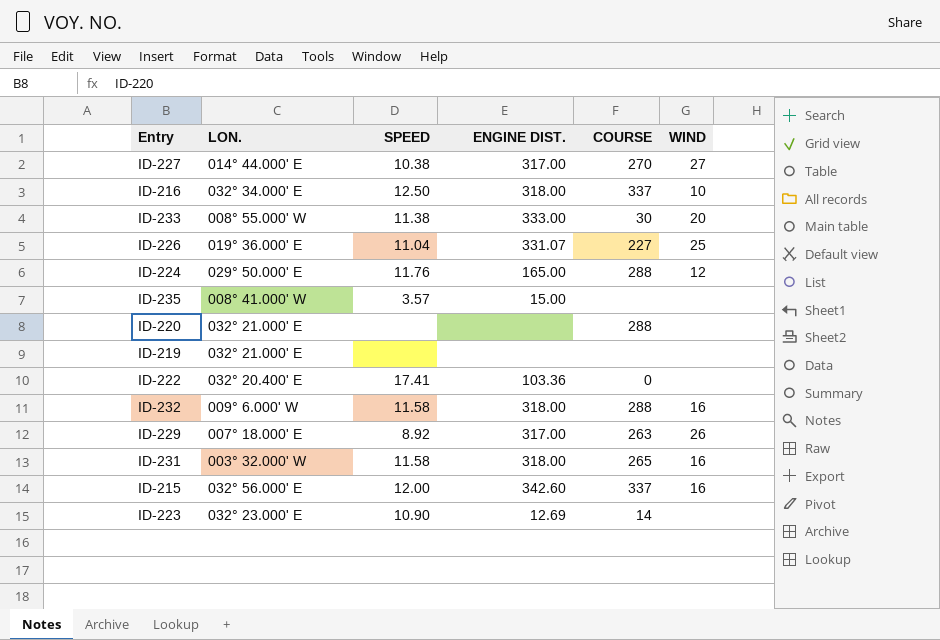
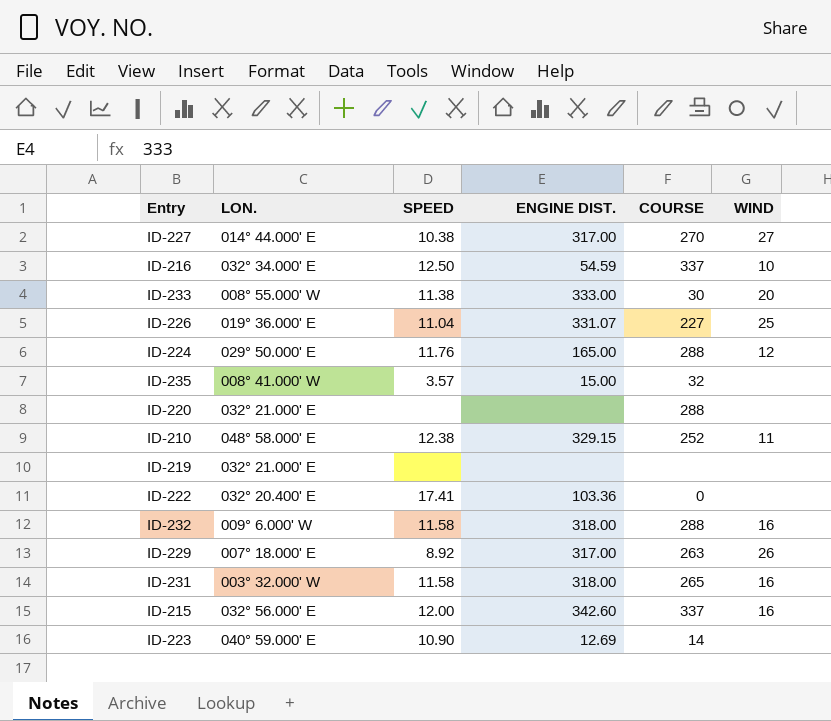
ID-216 | ENGINE DIST.: 318.00 -> 54.59
ID-235 | COURSE: none -> 32
row ID-210: none -> 048° 58.000' E | 12.38 | 329.15 | 252 | 11
ID-223 | LON.: 032° 23.000' E -> 040° 59.000' E

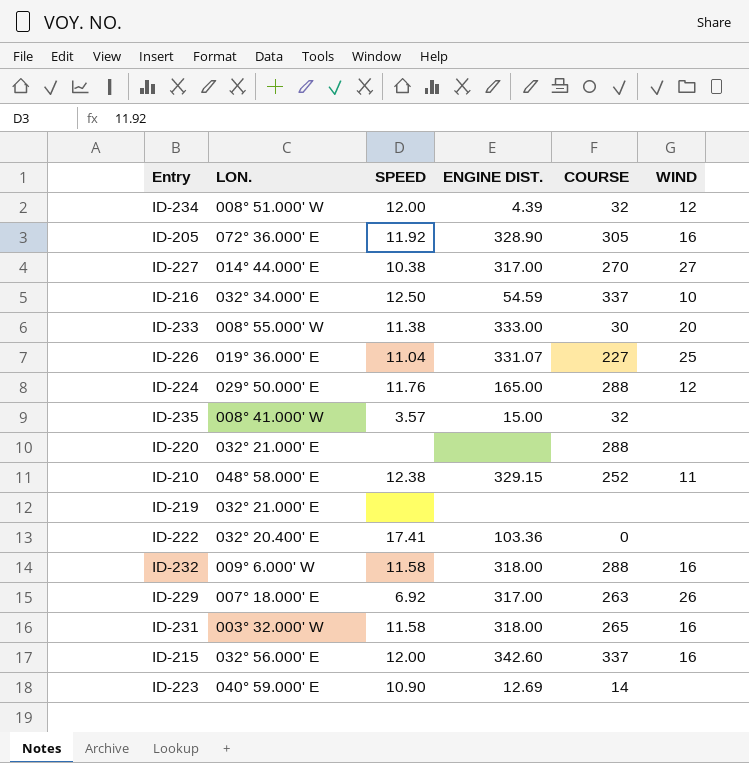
row ID-234: none -> 008° 51.000' W | 12.00 | 4.39 | 32 | 12
row ID-205: none -> 072° 36.000' E | 11.92 | 328.90 | 305 | 16
ID-229 | SPEED: 8.92 -> 6.92

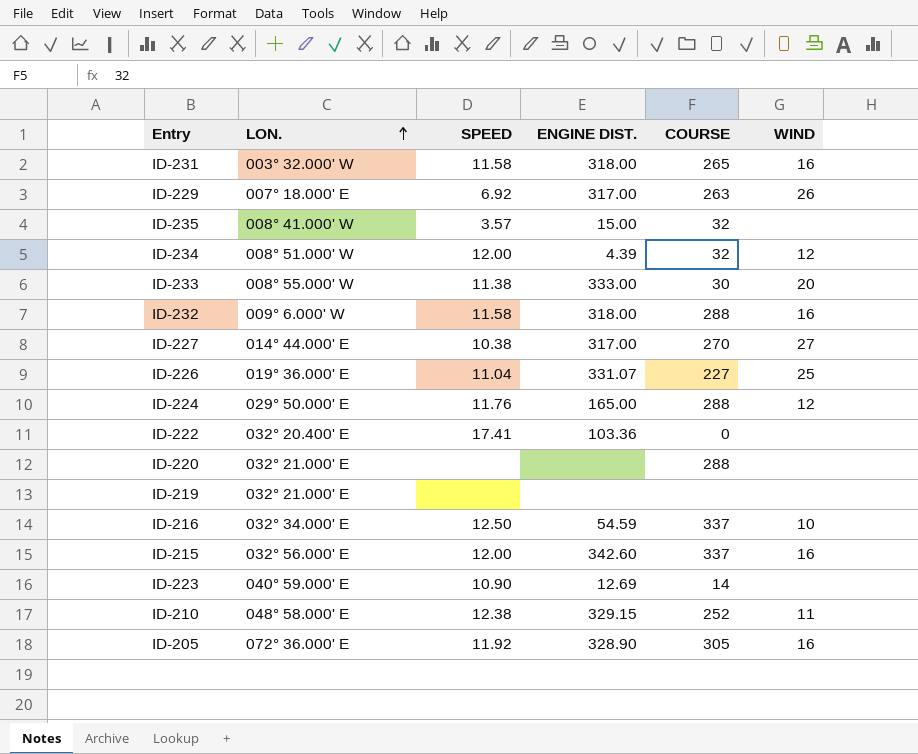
row order: none -> LON. ascending

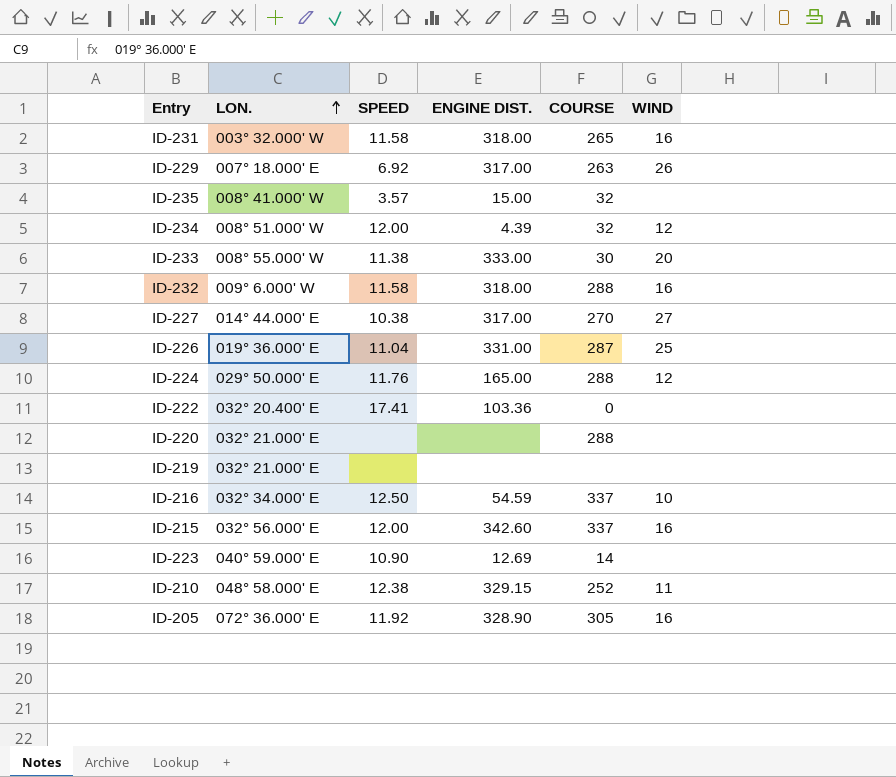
ID-226 | ENGINE DIST.: 331.07 -> 331.00
ID-226 | COURSE: 227 -> 287

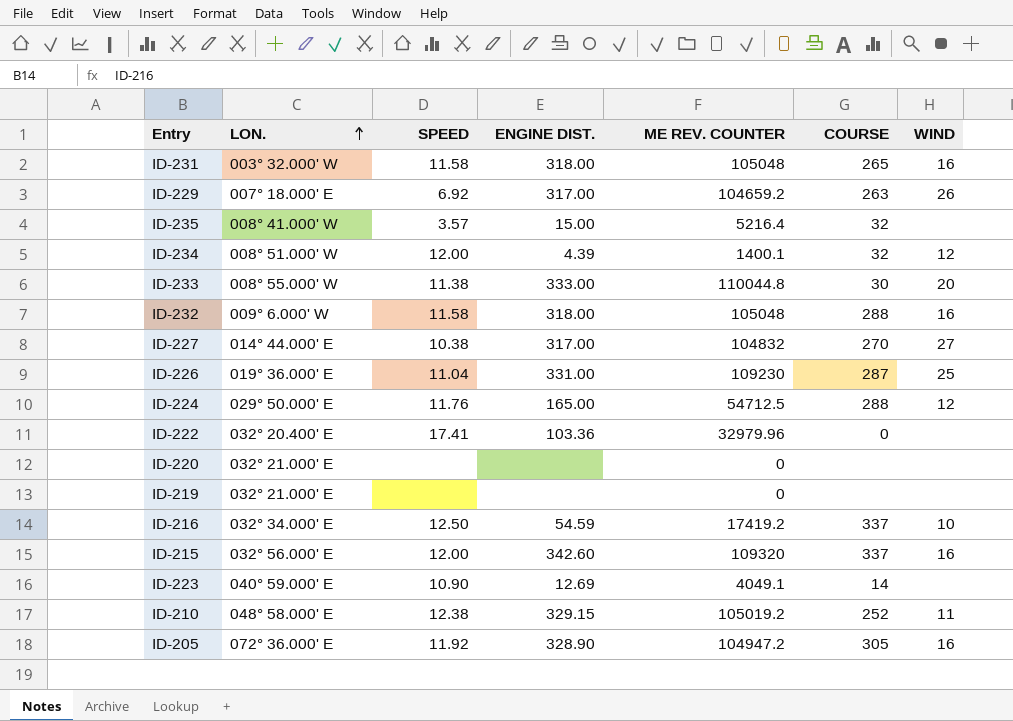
column ME REV. COUNTER | position: none -> 5
ID-220 | COURSE: 288 -> none

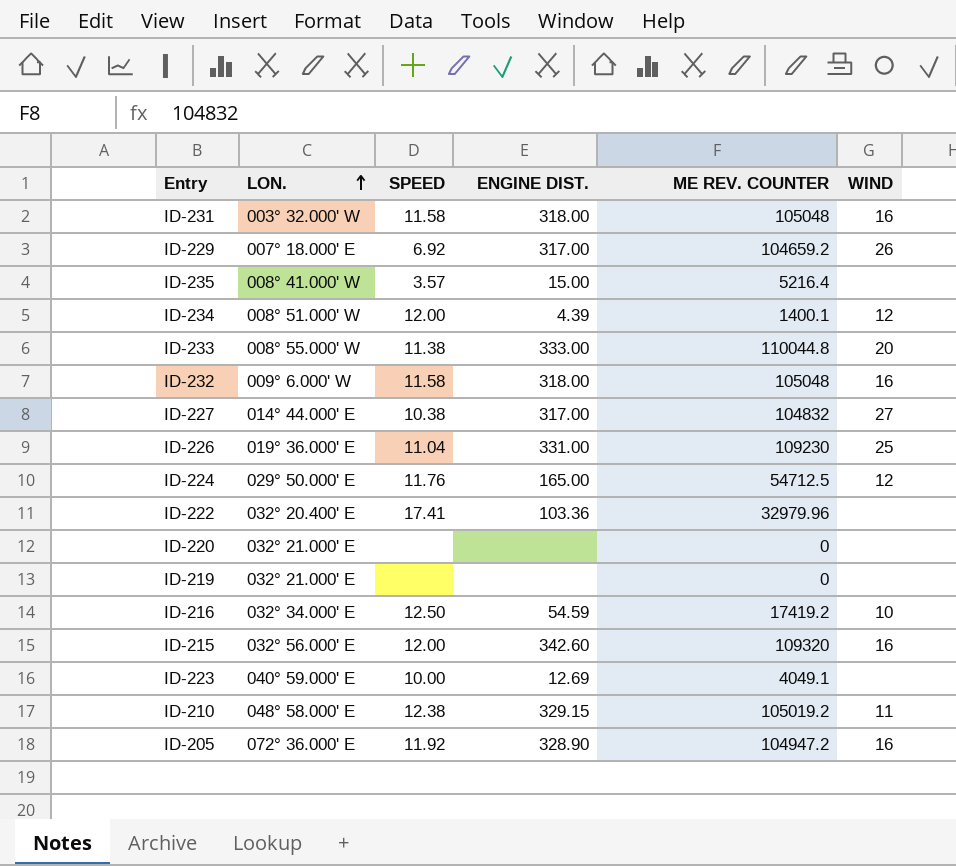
column COURSE | position: 6 -> none
ID-223 | SPEED: 10.90 -> 10.00

